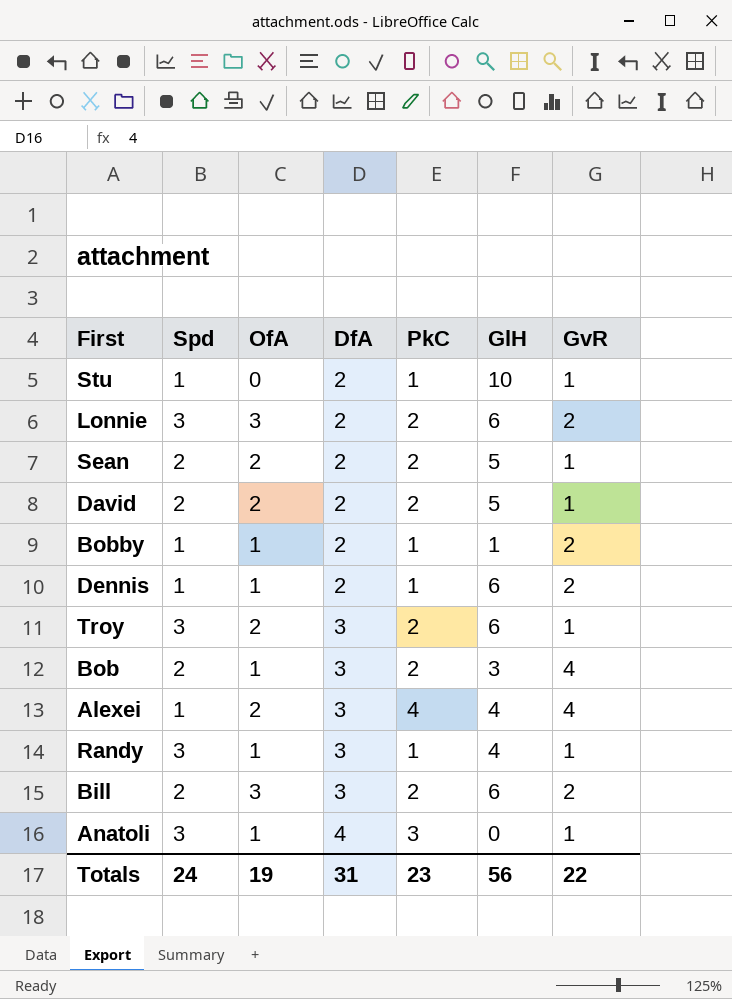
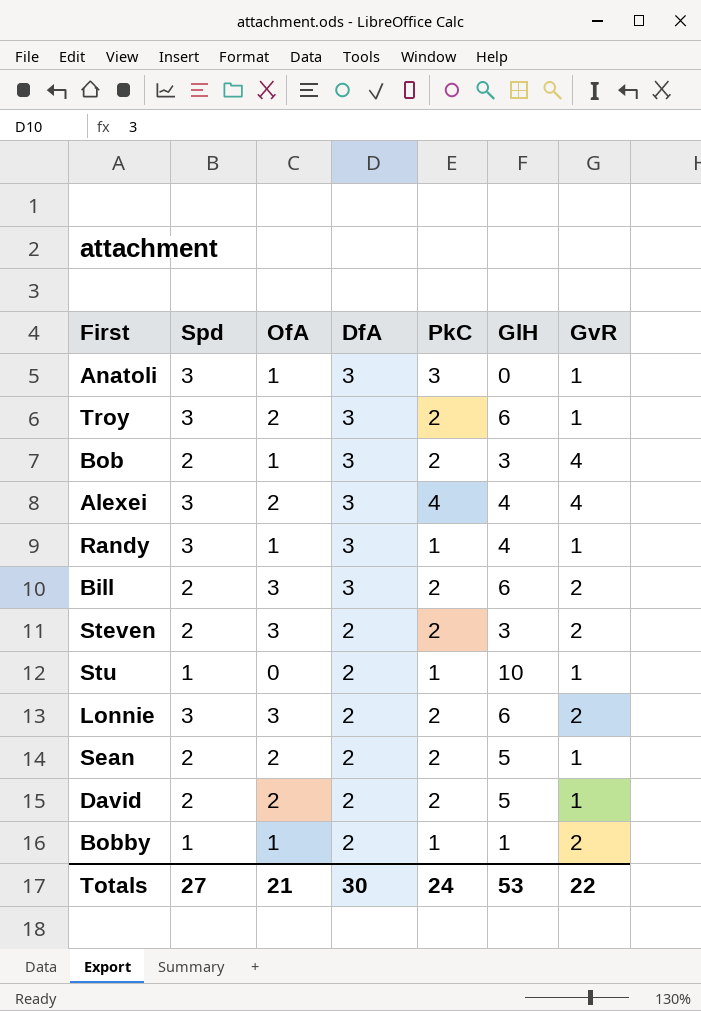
row order: DfA ascending -> DfA descending
row Dennis: 1 | 1 | 2 | 1 | 6 | 2 -> none
Anatoli | DfA: 4 -> 3
Alexei | Spd: 1 -> 3
row Steven: none -> 2 | 3 | 2 | 2 | 3 | 2
Totals | Spd: 24 -> 27
Totals | OfA: 19 -> 21
Totals | DfA: 31 -> 30
Totals | PkC: 23 -> 24
Totals | GlH: 56 -> 53

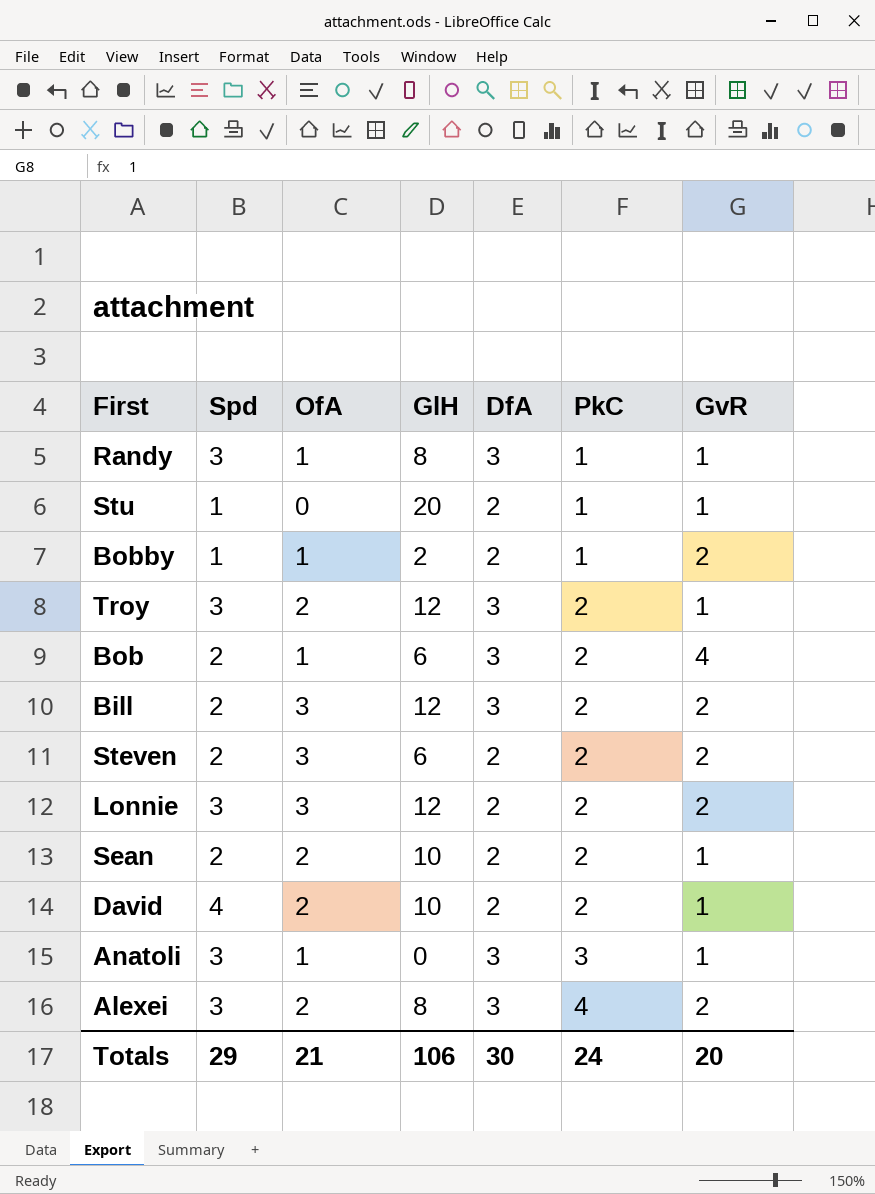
row order: DfA descending -> PkC ascending
column GlH | position: 6 -> 4
Randy | GlH: 4 -> 8
Stu | GlH: 10 -> 20
Bobby | GlH: 1 -> 2
Troy | GlH: 6 -> 12
Bob | GlH: 3 -> 6
Bill | GlH: 6 -> 12
Steven | GlH: 3 -> 6
Lonnie | GlH: 6 -> 12
Sean | GlH: 5 -> 10
David | Spd: 2 -> 4
David | GlH: 5 -> 10
Alexei | GlH: 4 -> 8
Alexei | GvR: 4 -> 2
Totals | Spd: 27 -> 29
Totals | GlH: 53 -> 106
Totals | GvR: 22 -> 20

